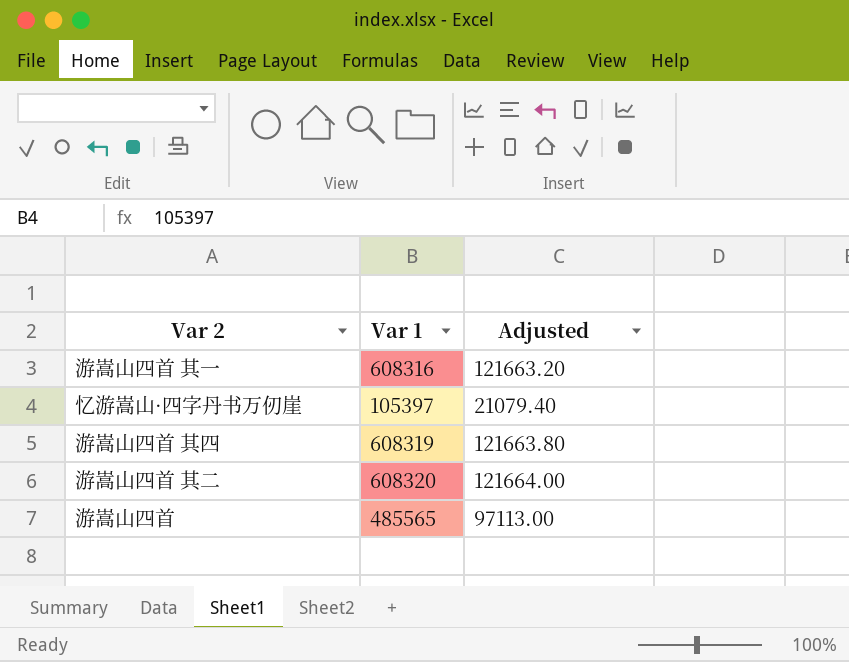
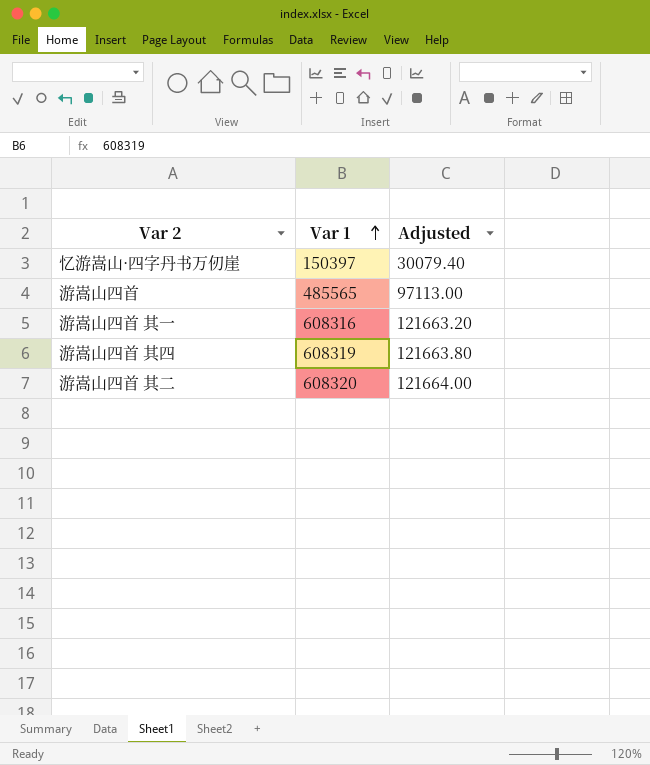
row order: none -> Var 1 ascending
忆游嵩山·四字丹书万仞崖 | Var 1: 105397 -> 150397
忆游嵩山·四字丹书万仞崖 | Adjusted: 21079.40 -> 30079.40

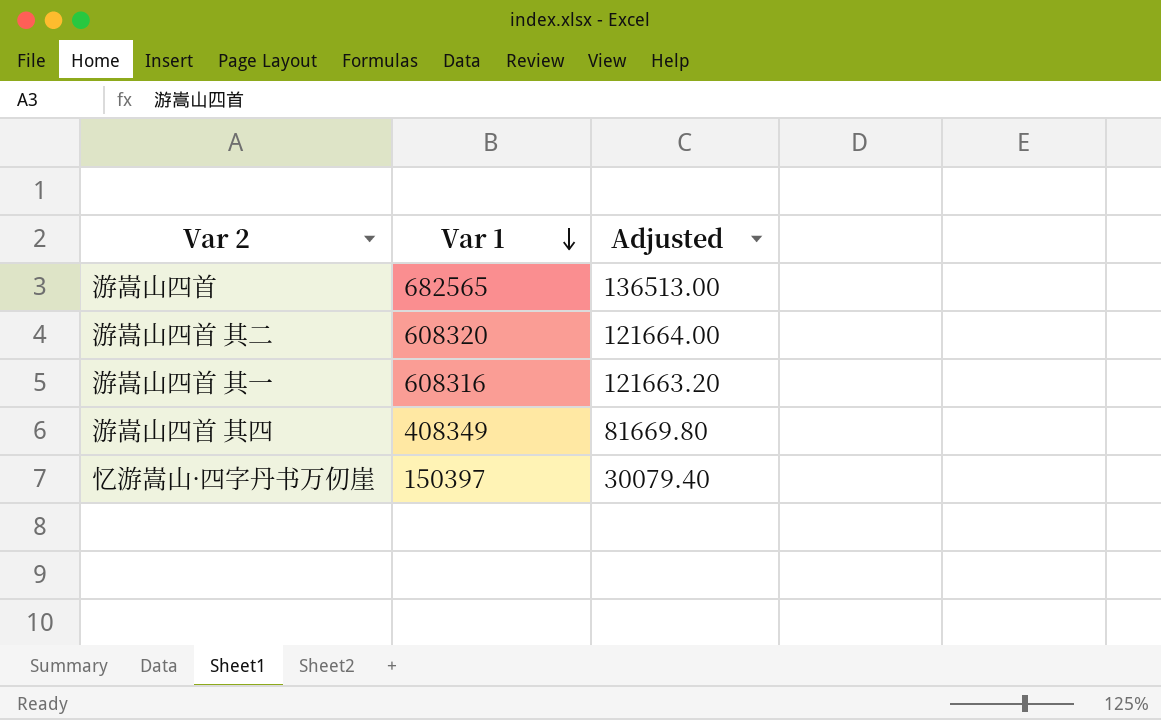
row order: Var 1 ascending -> Var 1 descending
游嵩山四首 | Var 1: 485565 -> 682565
游嵩山四首 | Adjusted: 97113.00 -> 136513.00
游嵩山四首 其四 | Var 1: 608319 -> 408349
游嵩山四首 其四 | Adjusted: 121663.80 -> 81669.80

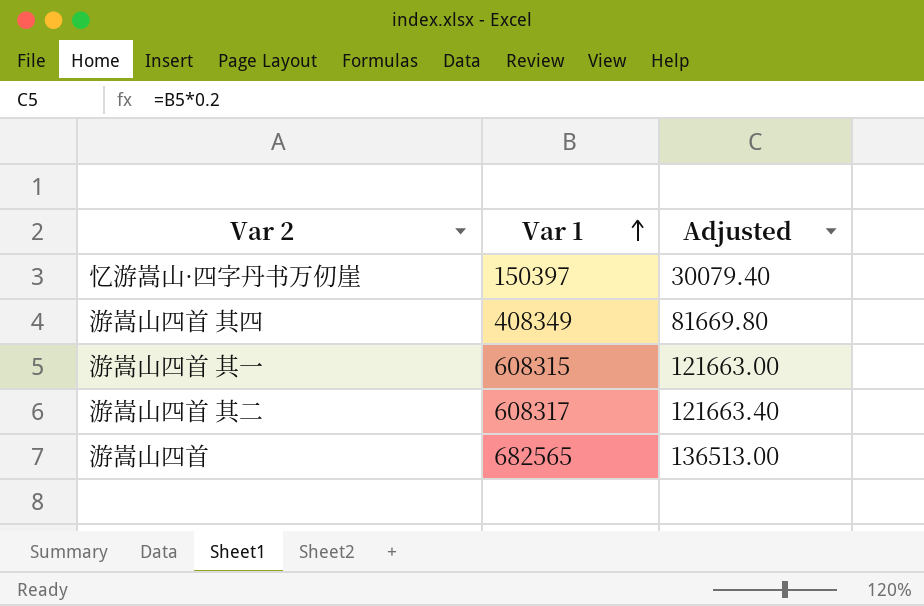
row order: Var 1 descending -> Var 1 ascending
游嵩山四首 其一 | Var 1: 608316 -> 608315
游嵩山四首 其一 | Adjusted: 121663.20 -> 121663.00
游嵩山四首 其二 | Var 1: 608320 -> 608317
游嵩山四首 其二 | Adjusted: 121664.00 -> 121663.40

